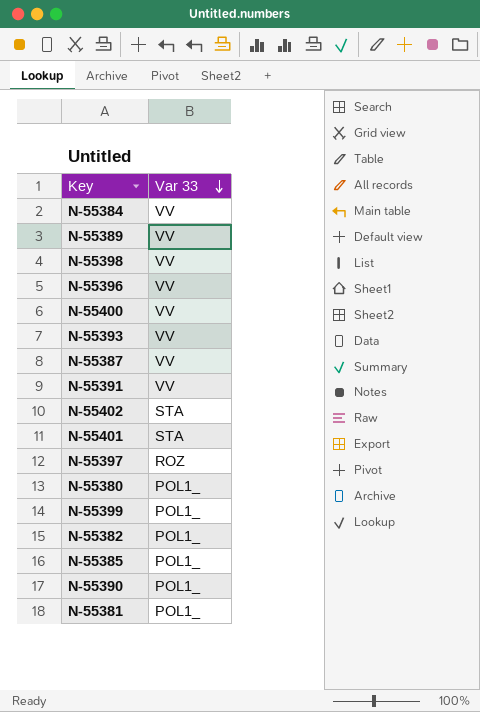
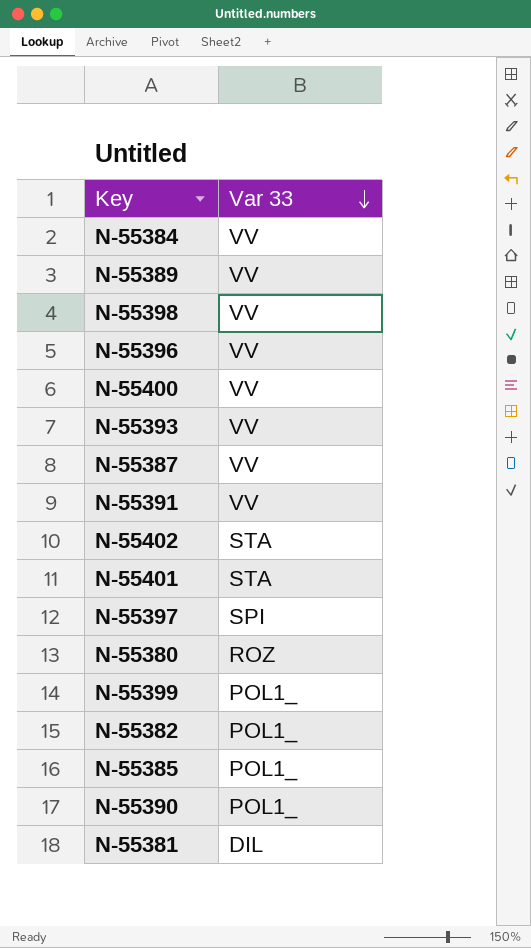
N-55397 | Var 33: ROZ -> SPI
N-55380 | Var 33: POL1_ -> ROZ
N-55381 | Var 33: POL1_ -> DIL

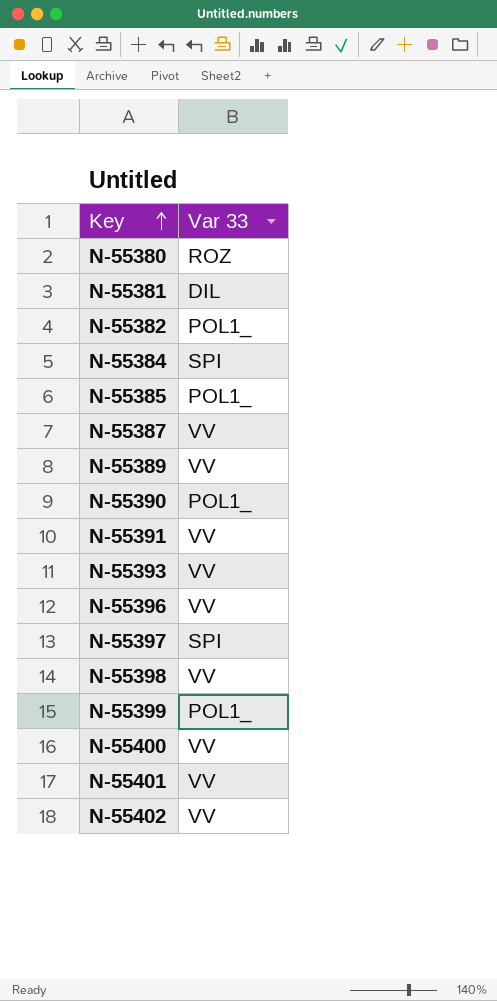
row order: Var 33 descending -> Key ascending
N-55384 | Var 33: VV -> SPI
N-55401 | Var 33: STA -> VV
N-55402 | Var 33: STA -> VV

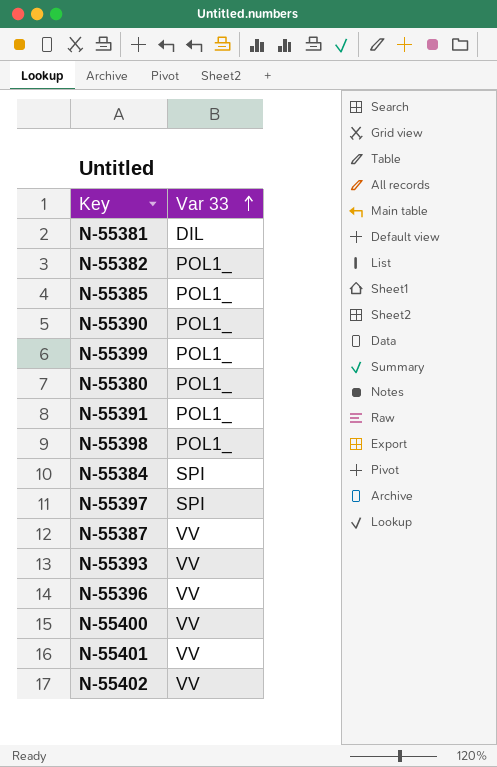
row order: Key ascending -> Var 33 ascending
row N-55389: VV -> none
N-55380 | Var 33: ROZ -> POL1_
N-55391 | Var 33: VV -> POL1_
N-55398 | Var 33: VV -> POL1_

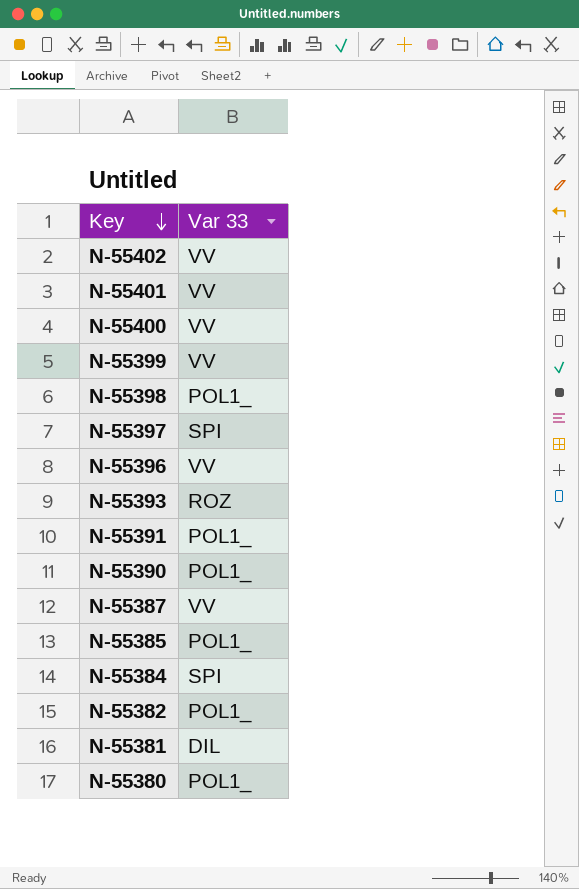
row order: Var 33 ascending -> Key descending
N-55399 | Var 33: POL1_ -> VV
N-55393 | Var 33: VV -> ROZ

